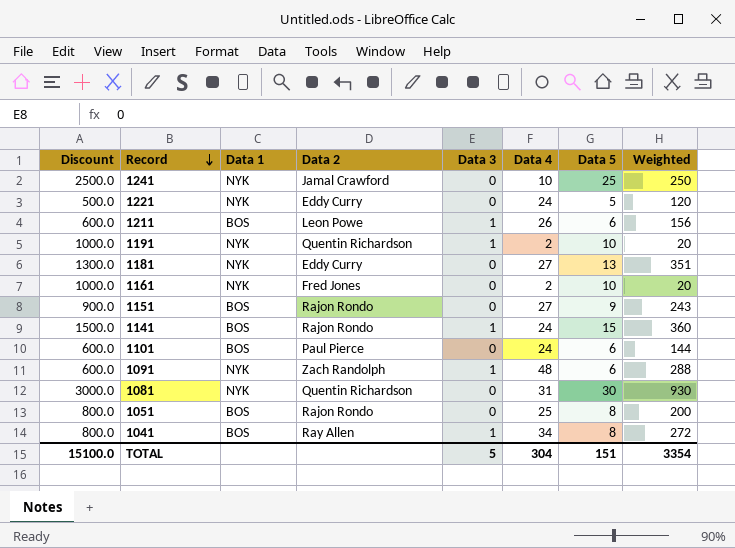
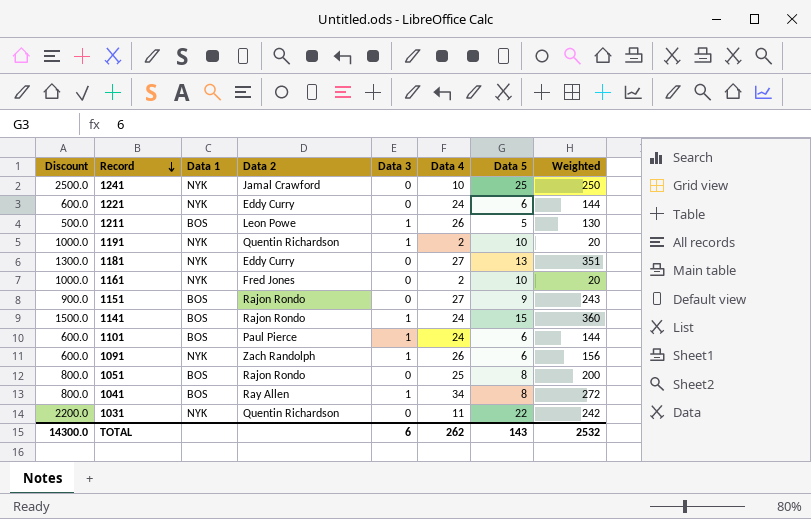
row 1081: 3000.0 | NYK | Quentin Richardson | 0 | 31 | 30 | 930 -> none
1221 | Discount: 500.0 -> 600.0
1221 | Data 5: 5 -> 6
1221 | Weighted: 120 -> 144
1211 | Discount: 600.0 -> 500.0
1211 | Data 5: 6 -> 5
1211 | Weighted: 156 -> 130
1101 | Data 3: 0 -> 1
1091 | Data 4: 48 -> 26
1091 | Weighted: 288 -> 156
row 1031: none -> 2200.0 | NYK | Quentin Richardson | 0 | 11 | 22 | 242
TOTAL | Discount: 15100.0 -> 14300.0
TOTAL | Data 3: 5 -> 6
TOTAL | Data 4: 304 -> 262
TOTAL | Data 5: 151 -> 143
TOTAL | Weighted: 3354 -> 2532

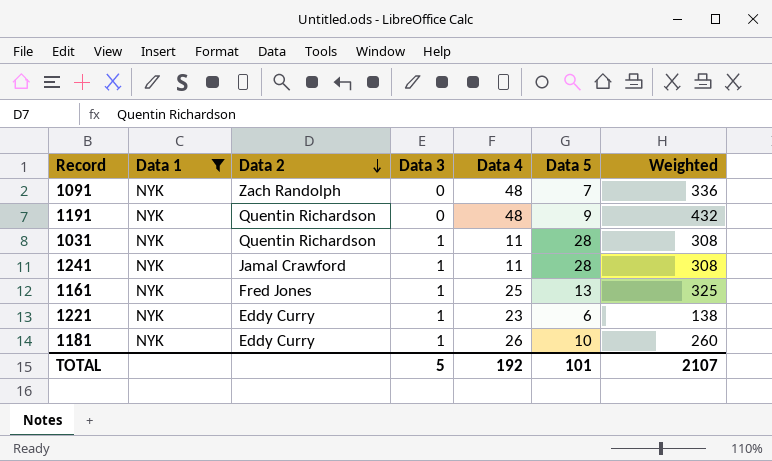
filter: none -> Data 1 = NYK
row order: Record descending -> Data 2 descending
column Discount | formula: [Data 5] * 100 -> none
1091 | Data 3: 1 -> 0
1091 | Data 4: 26 -> 48
1091 | Data 5: 6 -> 7
1091 | Weighted: 156 -> 336
1191 | Data 3: 1 -> 0
1191 | Data 4: 2 -> 48
1191 | Data 5: 10 -> 9
1191 | Weighted: 20 -> 432
1031 | Data 3: 0 -> 1
1031 | Data 5: 22 -> 28
1031 | Weighted: 242 -> 308
1241 | Data 3: 0 -> 1
1241 | Data 4: 10 -> 11
1241 | Data 5: 25 -> 28
1241 | Weighted: 250 -> 308
1161 | Data 3: 0 -> 1
1161 | Data 4: 2 -> 25
1161 | Data 5: 10 -> 13
1161 | Weighted: 20 -> 325
1221 | Data 3: 0 -> 1
1221 | Data 4: 24 -> 23
1221 | Weighted: 144 -> 138
1181 | Data 3: 0 -> 1
1181 | Data 4: 27 -> 26
1181 | Data 5: 13 -> 10
1181 | Weighted: 351 -> 260
TOTAL | Data 3: 6 -> 5
TOTAL | Data 4: 262 -> 192
TOTAL | Data 5: 143 -> 101
TOTAL | Weighted: 2532 -> 2107

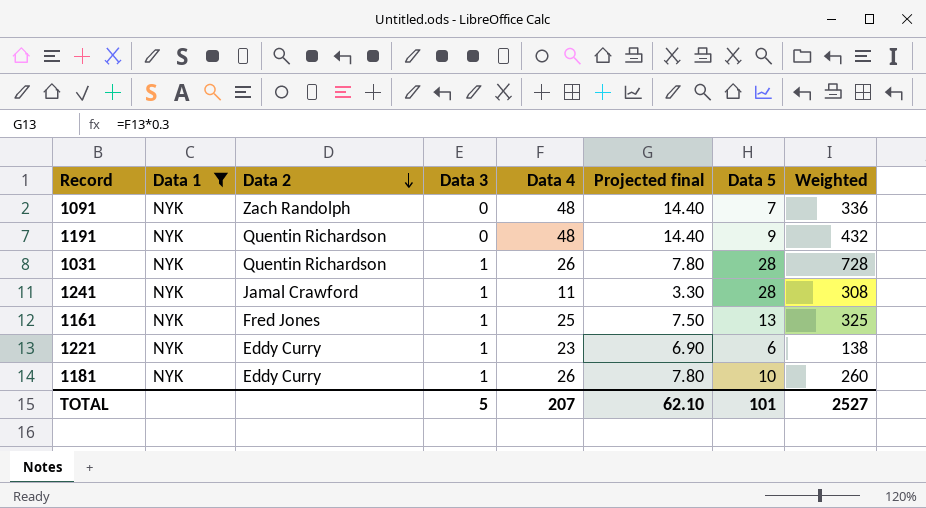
column Projected final | formula: none -> [Data 4] * 0.3
1031 | Data 4: 11 -> 26
1031 | Weighted: 308 -> 728
TOTAL | Data 4: 192 -> 207
TOTAL | Weighted: 2107 -> 2527

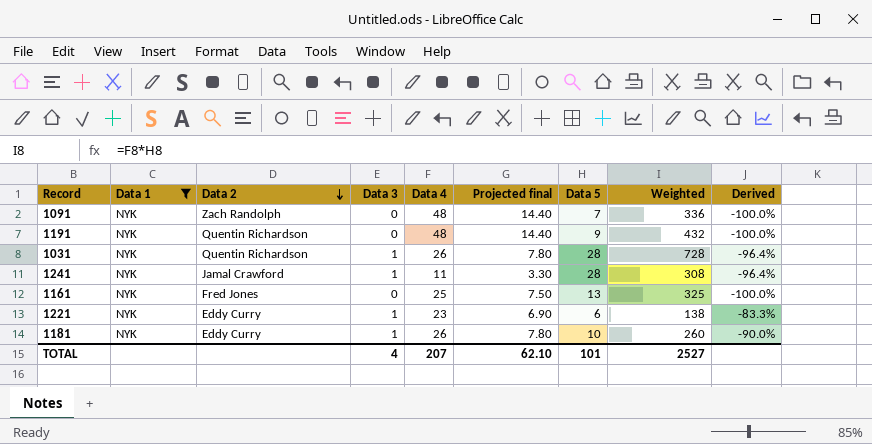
column Derived | formula: none -> ([Data 3] - [Data 5]) / [Data 5]
1161 | Data 3: 1 -> 0
TOTAL | Data 3: 5 -> 4

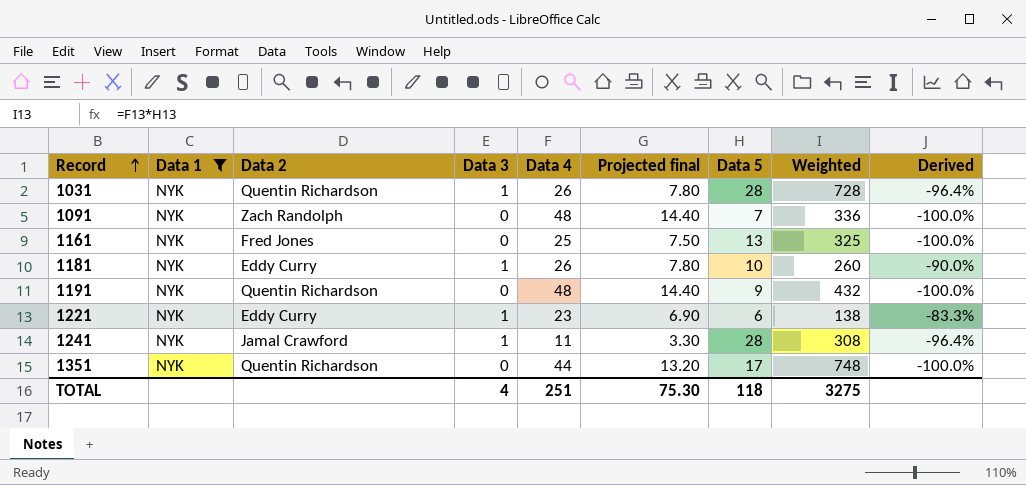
row order: Data 2 descending -> Record ascending
row 1351: none -> NYK | Quentin Richardson | 0 | 44 | 13.20 | 17 | 748 | -100.0%
TOTAL | Data 4: 207 -> 251
TOTAL | Projected final: 62.10 -> 75.30
TOTAL | Data 5: 101 -> 118
TOTAL | Weighted: 2527 -> 3275

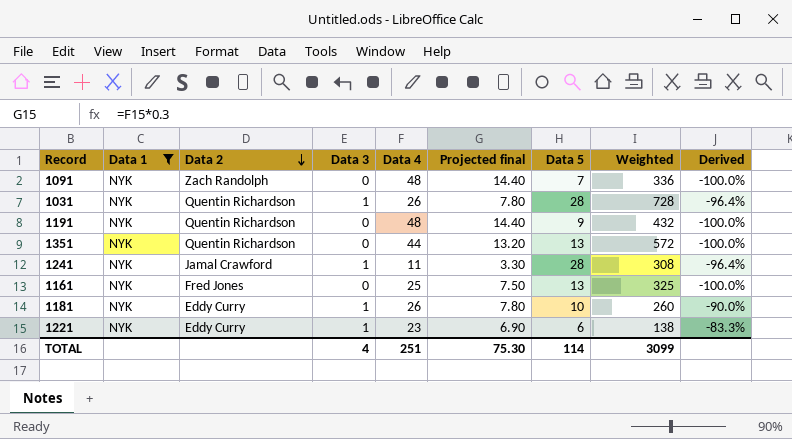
row order: Record ascending -> Data 2 descending
1351 | Data 5: 17 -> 13
1351 | Weighted: 748 -> 572
TOTAL | Data 5: 118 -> 114
TOTAL | Weighted: 3275 -> 3099

